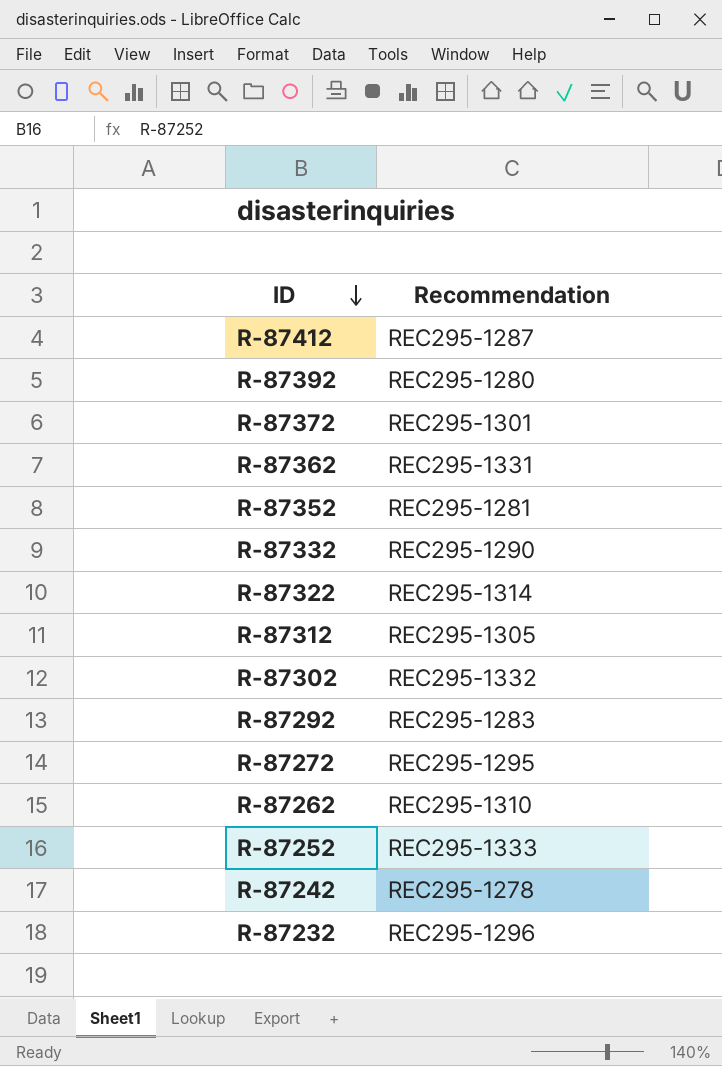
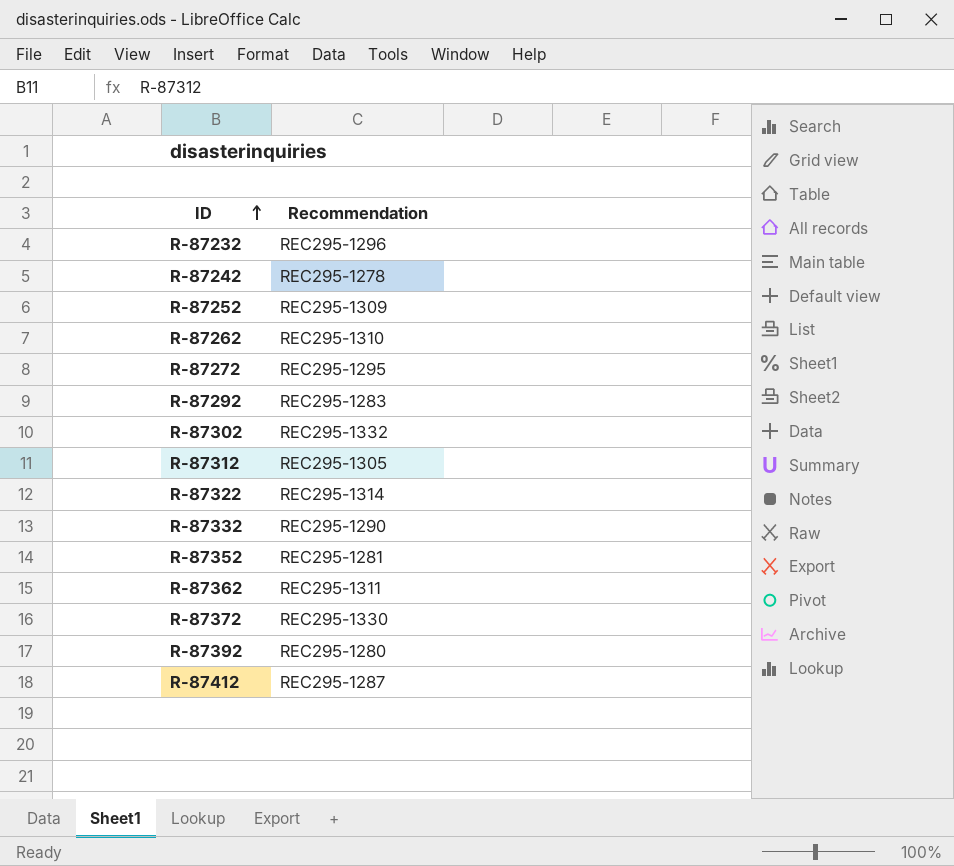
row order: ID descending -> ID ascending
R-87252 | Recommendation: REC295-1333 -> REC295-1309
R-87362 | Recommendation: REC295-1331 -> REC295-1311
R-87372 | Recommendation: REC295-1301 -> REC295-1330

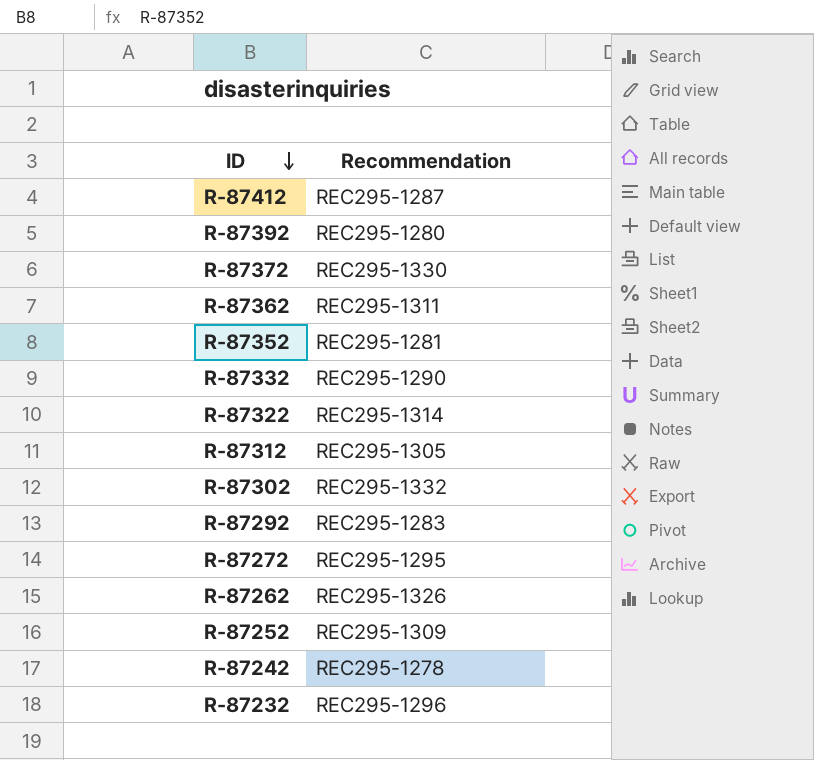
row order: ID ascending -> ID descending
R-87262 | Recommendation: REC295-1310 -> REC295-1326

